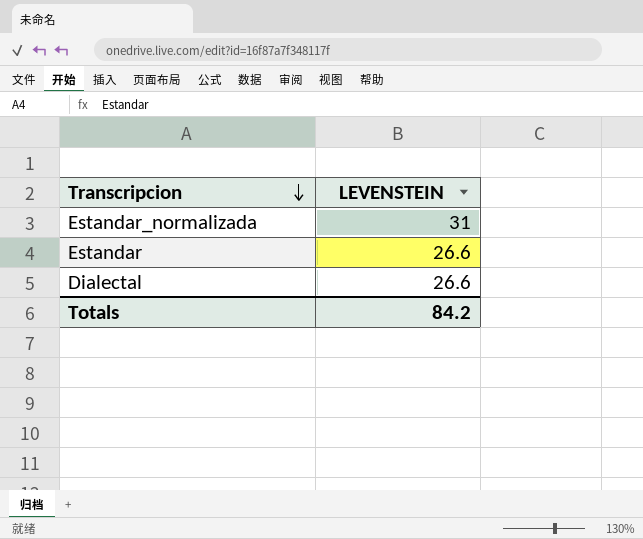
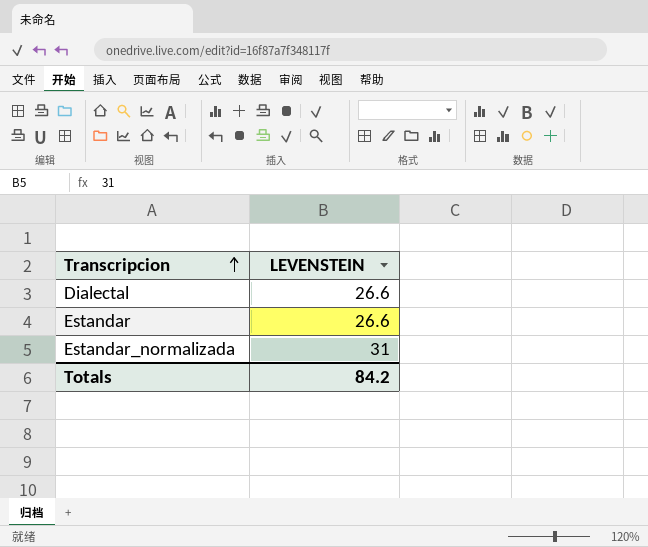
row order: Transcripcion descending -> Transcripcion ascending

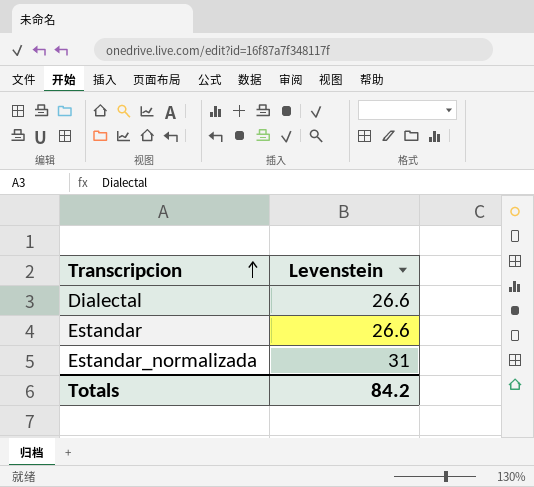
column name: LEVENSTEIN -> Levenstein

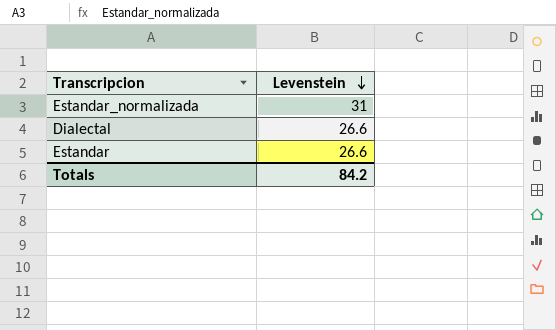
row order: Transcripcion ascending -> Levenstein descending

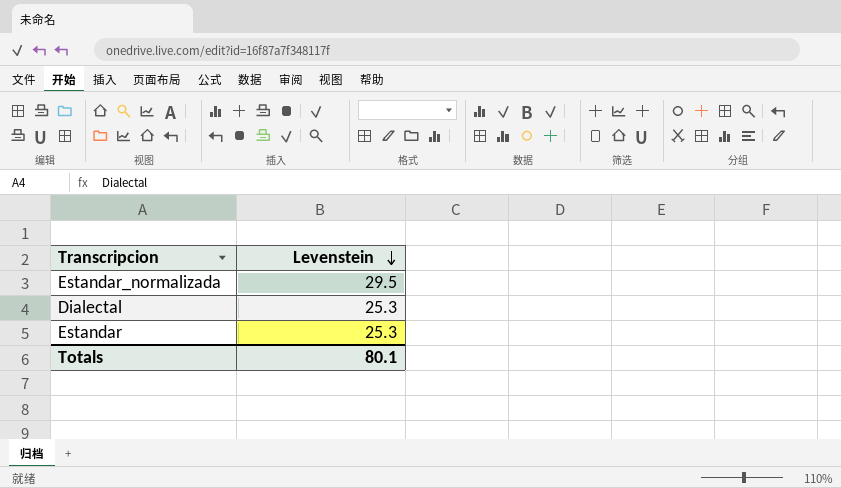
Estandar_normalizada | Levenstein: 31 -> 29.5
Dialectal | Levenstein: 26.6 -> 25.3
Estandar | Levenstein: 26.6 -> 25.3
Totals | Levenstein: 84.2 -> 80.1

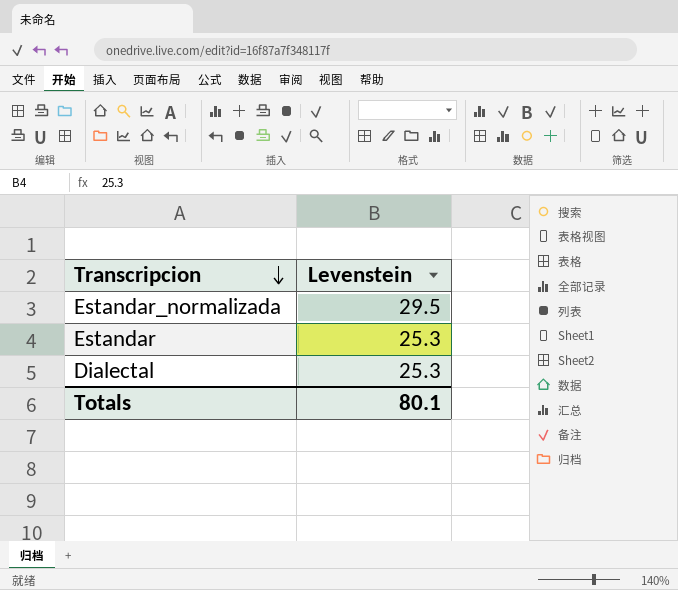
row order: Levenstein descending -> Transcripcion descending

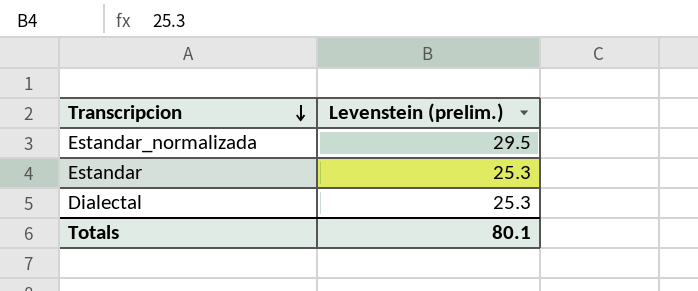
column name: Levenstein -> Levenstein (prelim.)

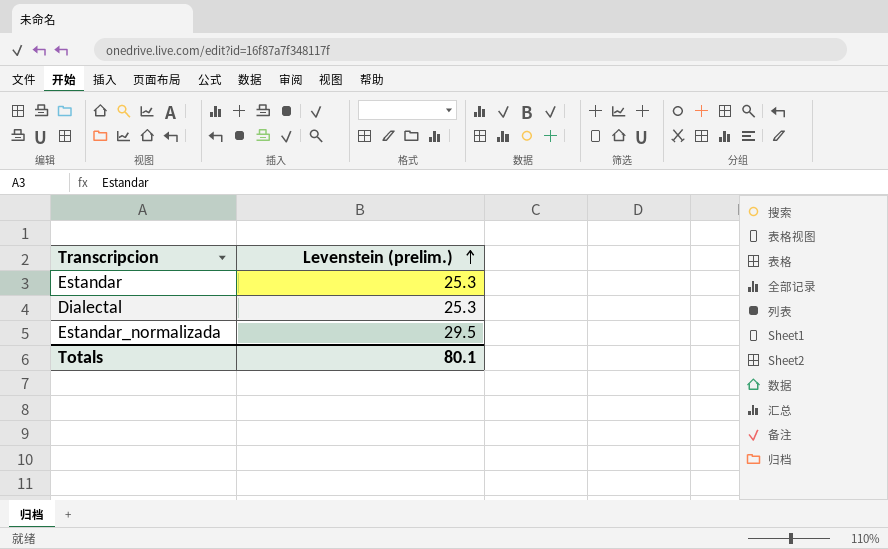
row order: Transcripcion descending -> Levenstein (prelim.) ascending

